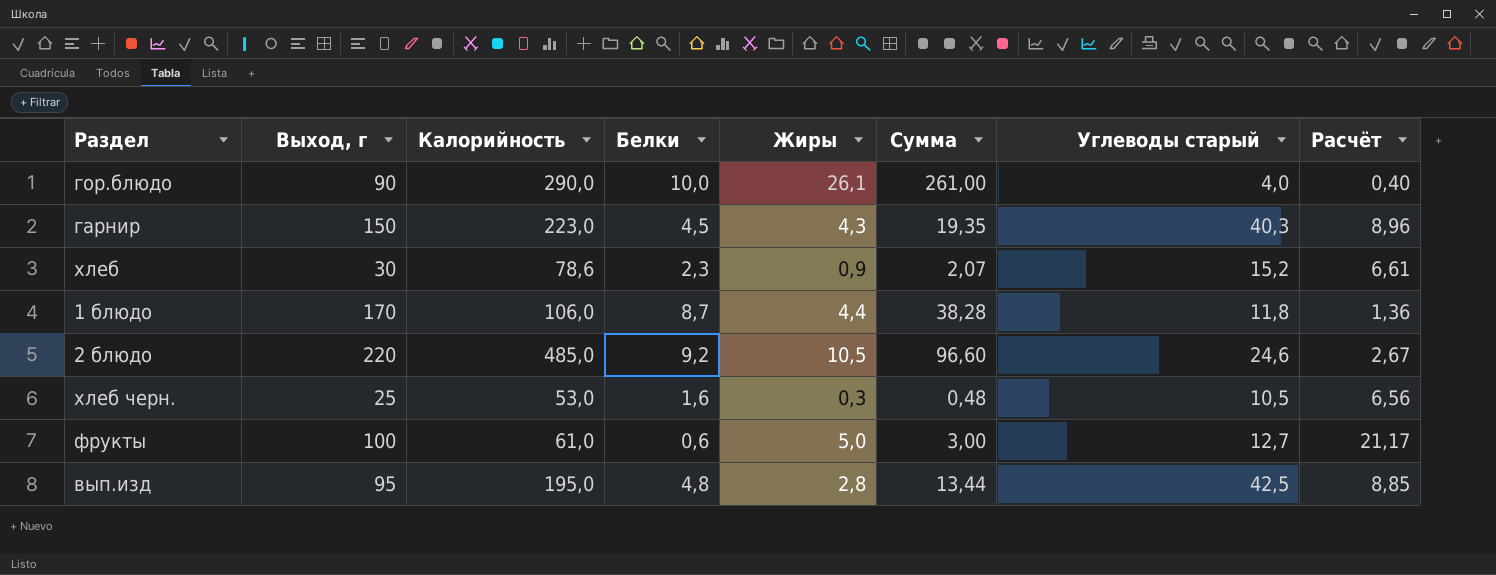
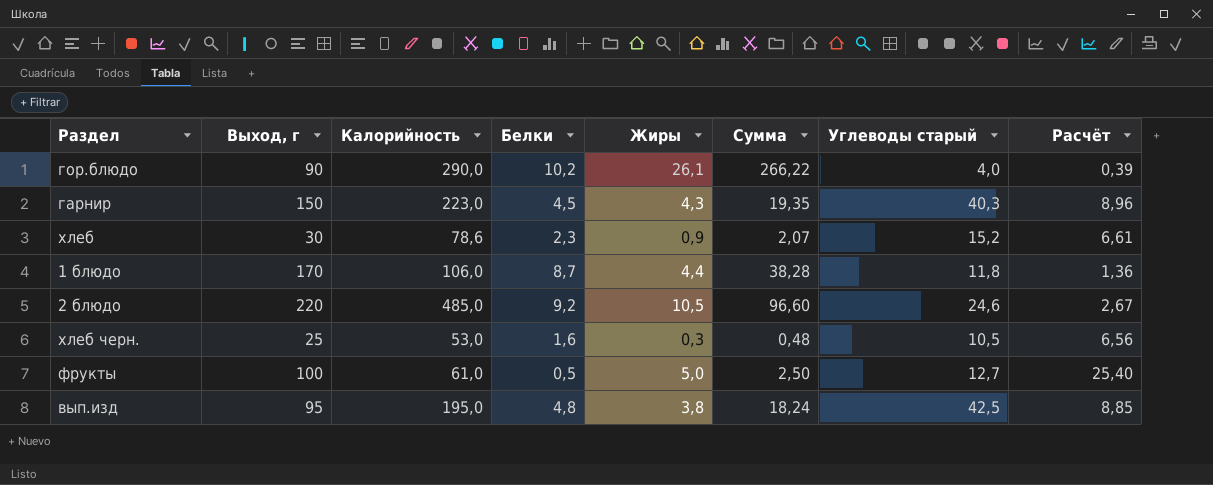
гор.блюдо | Белки: 10,0 -> 10,2
гор.блюдо | Сумма: 261,00 -> 266,22
гор.блюдо | Расчёт: 0,40 -> 0,39
фрукты | Белки: 0,6 -> 0,5
фрукты | Сумма: 3,00 -> 2,50
фрукты | Расчёт: 21,17 -> 25,40
вып.изд | Жиры: 2,8 -> 3,8
вып.изд | Сумма: 13,44 -> 18,24

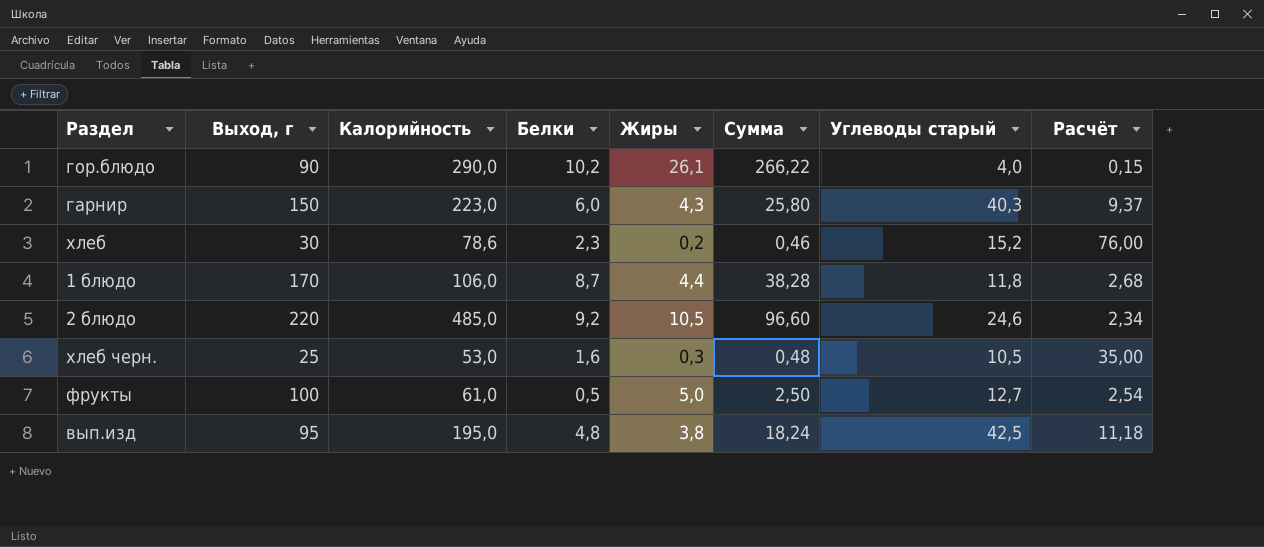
column Расчёт | formula: [Углеводы старый] / [Белки] -> [Углеводы старый] / [Жиры]
гарнир | Белки: 4,5 -> 6,0
гарнир | Сумма: 19,35 -> 25,80
хлеб | Жиры: 0,9 -> 0,2
хлеб | Сумма: 2,07 -> 0,46

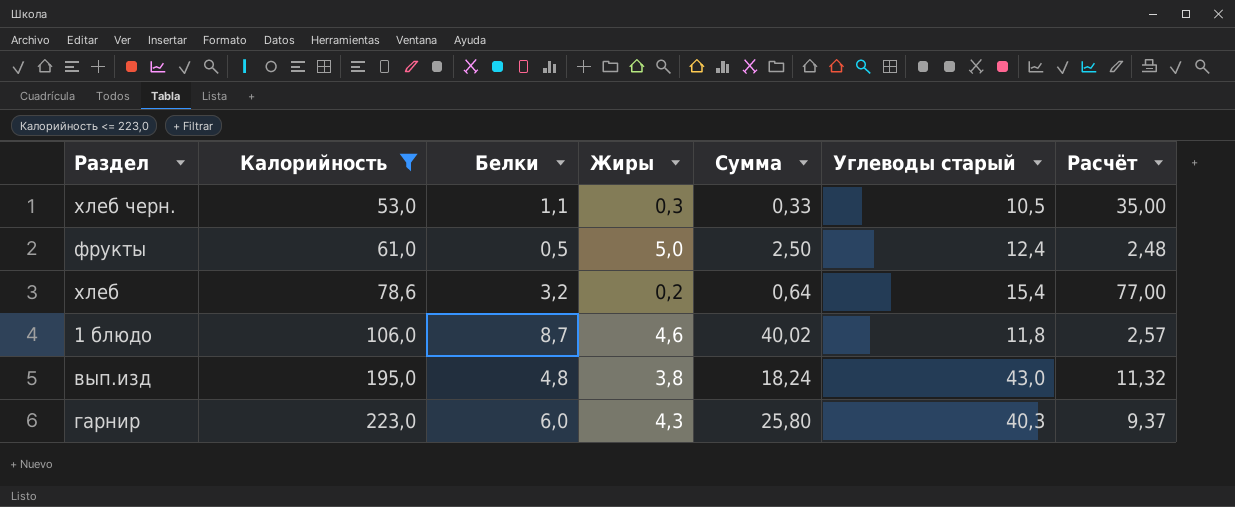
filter: none -> Калорийность <= 223,0
row order: none -> Калорийность ascending
column Выход, г | position: 2 -> none
хлеб черн. | Белки: 1,6 -> 1,1
хлеб черн. | Сумма: 0,48 -> 0,33
фрукты | Углеводы старый: 12,7 -> 12,4
фрукты | Расчёт: 2,54 -> 2,48
хлеб | Белки: 2,3 -> 3,2
хлеб | Сумма: 0,46 -> 0,64
хлеб | Углеводы старый: 15,2 -> 15,4
хлеб | Расчёт: 76,00 -> 77,00
1 блюдо | Жиры: 4,4 -> 4,6
1 блюдо | Сумма: 38,28 -> 40,02
1 блюдо | Расчёт: 2,68 -> 2,57
вып.изд | Углеводы старый: 42,5 -> 43,0
вып.изд | Расчёт: 11,18 -> 11,32

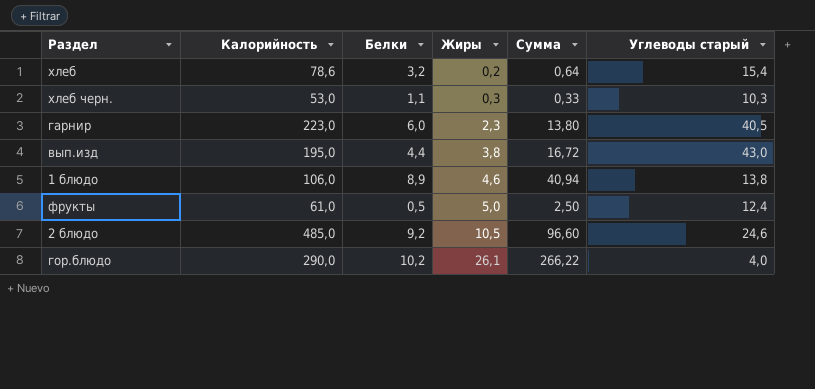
filter: Калорийность <= 223,0 -> none
row order: Калорийность ascending -> Жиры ascending
column Расчёт | formula: [Углеводы старый] / [Жиры] -> none
хлеб черн. | Углеводы старый: 10,5 -> 10,3
гарнир | Жиры: 4,3 -> 2,3
гарнир | Сумма: 25,80 -> 13,80
гарнир | Углеводы старый: 40,3 -> 40,5
вып.изд | Белки: 4,8 -> 4,4
вып.изд | Сумма: 18,24 -> 16,72
1 блюдо | Белки: 8,7 -> 8,9
1 блюдо | Сумма: 40,02 -> 40,94
1 блюдо | Углеводы старый: 11,8 -> 13,8

